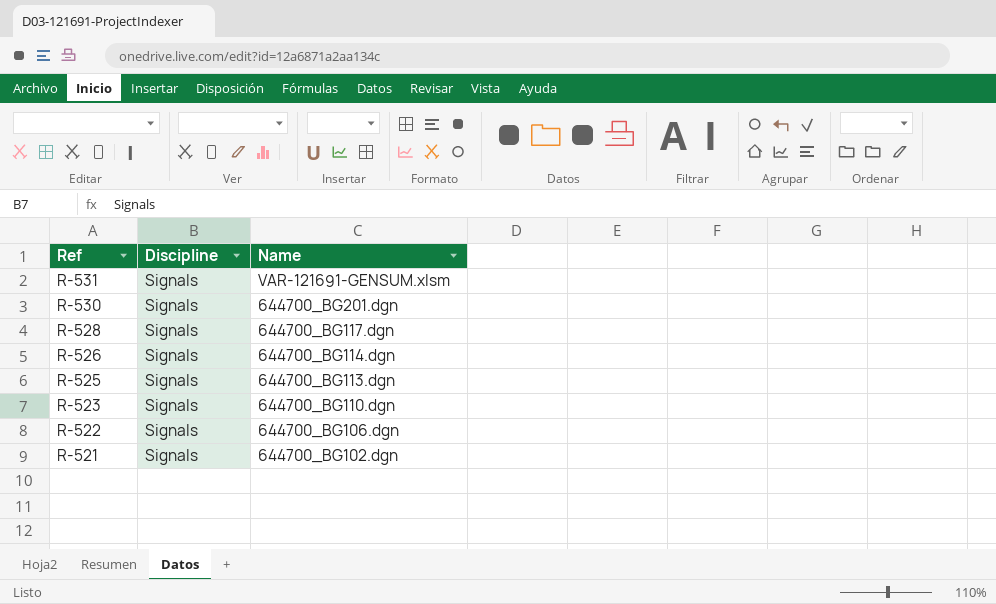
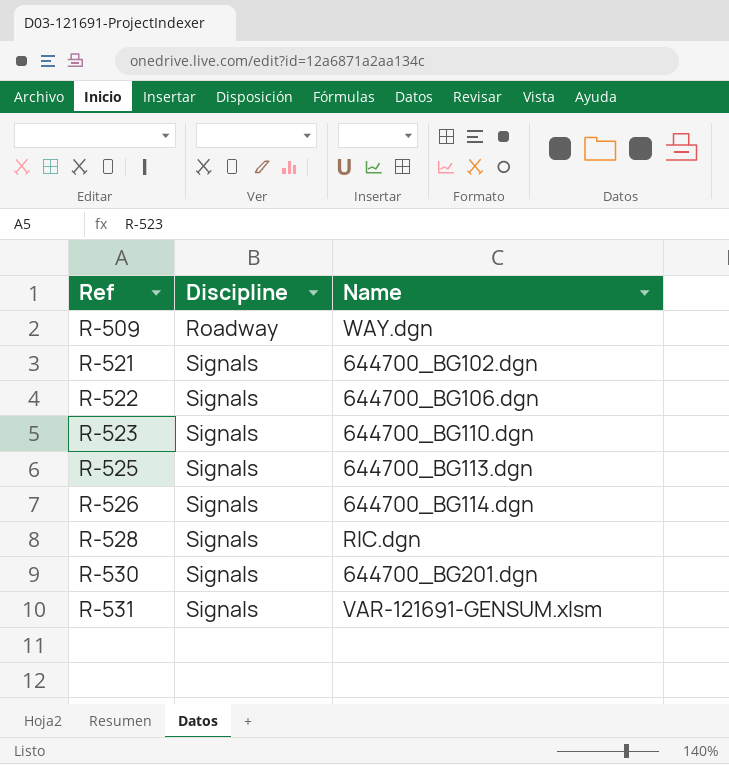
row order: Ref descending -> Ref ascending
row R-509: none -> Roadway | WAY.dgn
R-528 | Name: 644700_BG117.dgn -> RIC.dgn

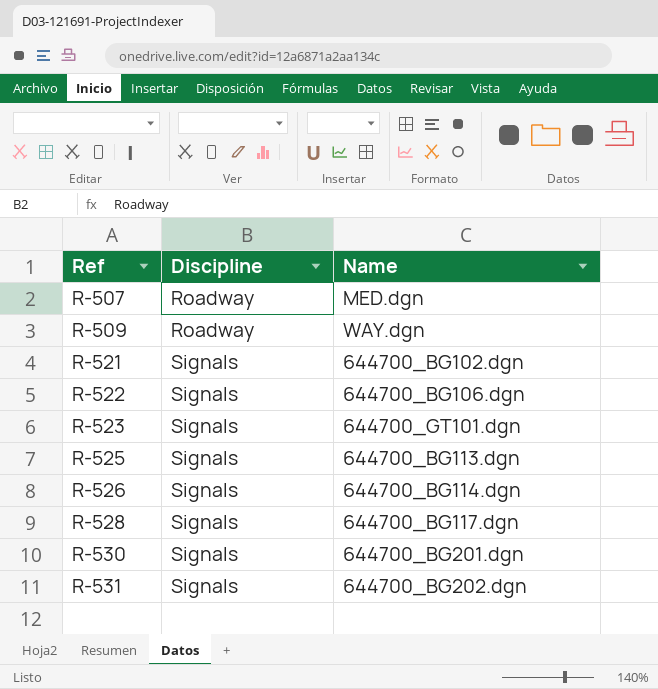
row R-507: none -> Roadway | MED.dgn
R-523 | Name: 644700_BG110.dgn -> 644700_GT101.dgn
R-528 | Name: RIC.dgn -> 644700_BG117.dgn
R-531 | Name: VAR-121691-GENSUM.xlsm -> 644700_BG202.dgn

